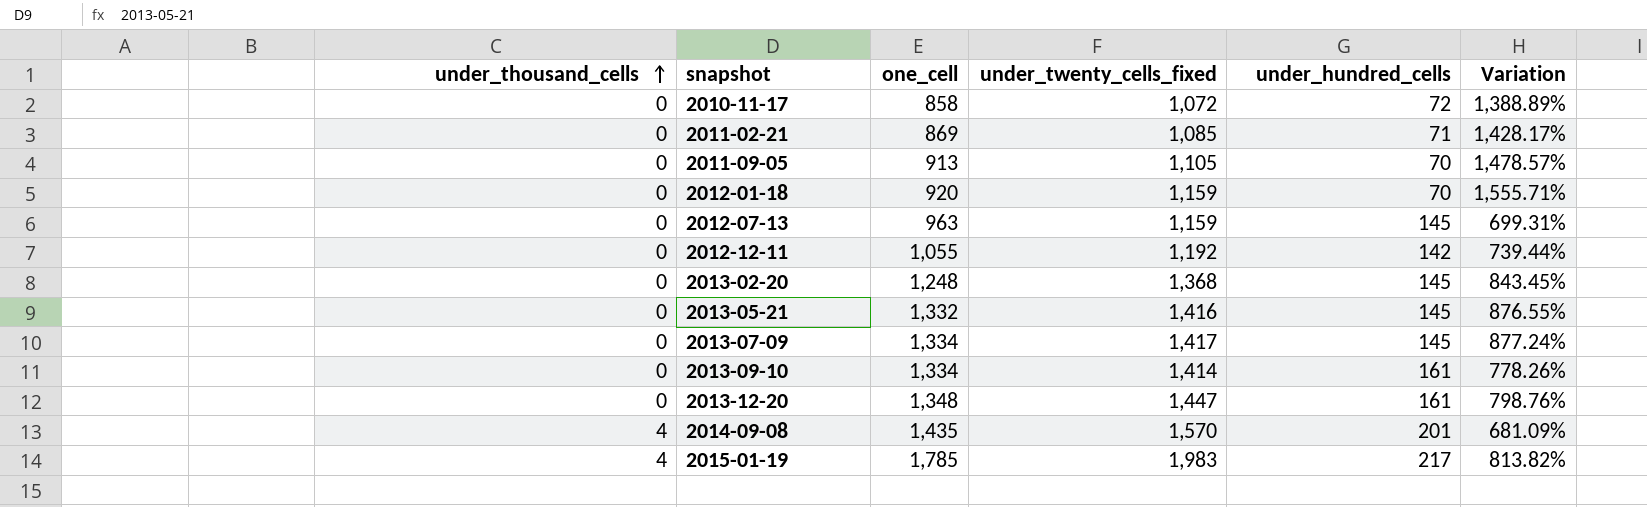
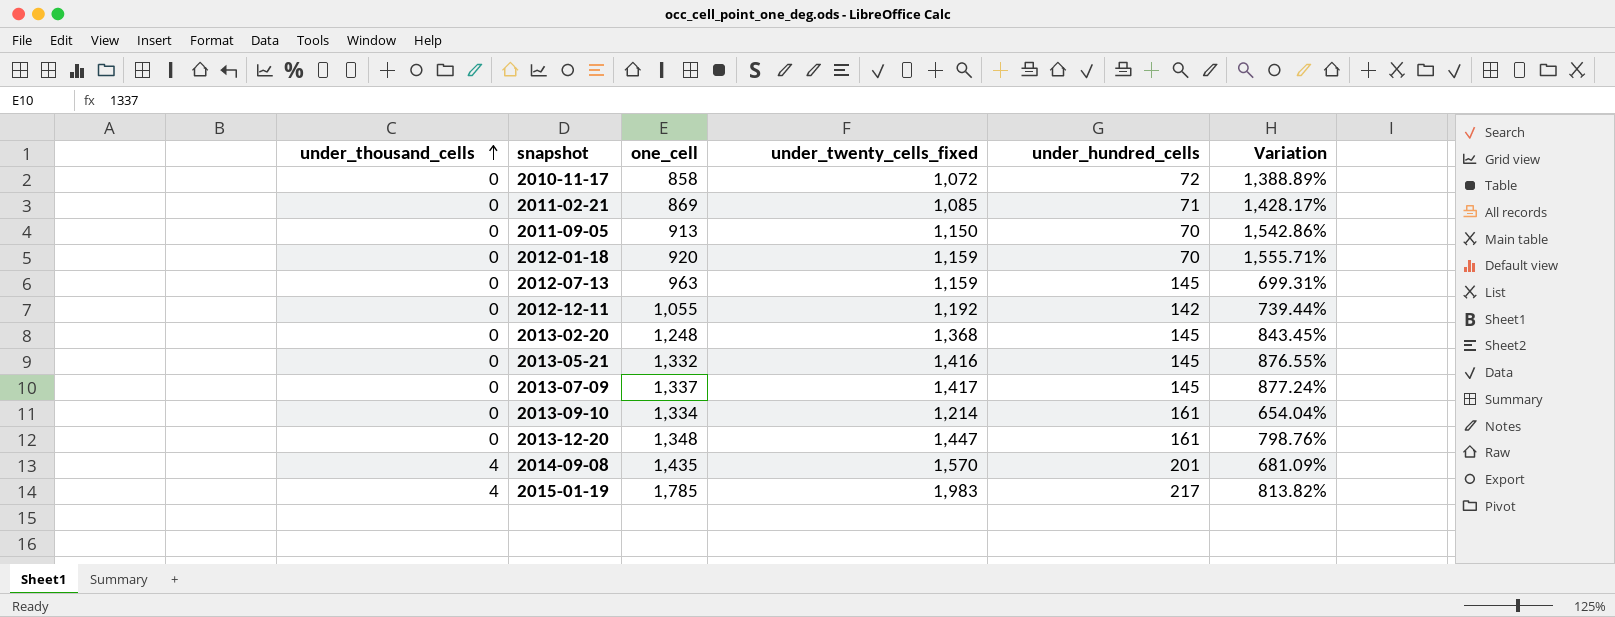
2011-09-05 | under_twenty_cells_fixed: 1,105 -> 1,150
2011-09-05 | Variation: 1,478.57% -> 1,542.86%
2013-07-09 | one_cell: 1,334 -> 1,337
2013-09-10 | under_twenty_cells_fixed: 1,414 -> 1,214
2013-09-10 | Variation: 778.26% -> 654.04%

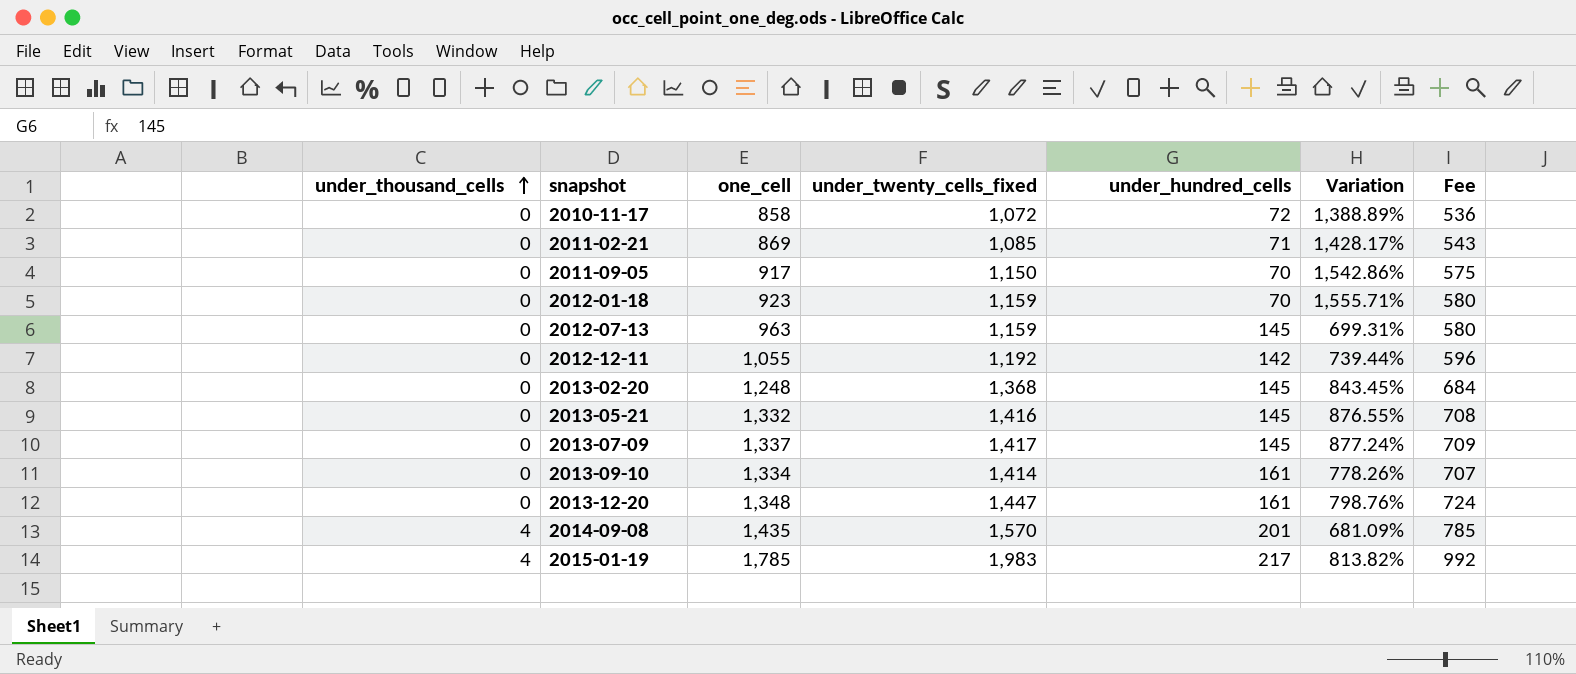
column Fee | formula: none -> [under_twenty_cells_fixed] * 0.5
2011-09-05 | one_cell: 913 -> 917
2012-01-18 | one_cell: 920 -> 923
2013-09-10 | under_twenty_cells_fixed: 1,214 -> 1,414
2013-09-10 | Variation: 654.04% -> 778.26%

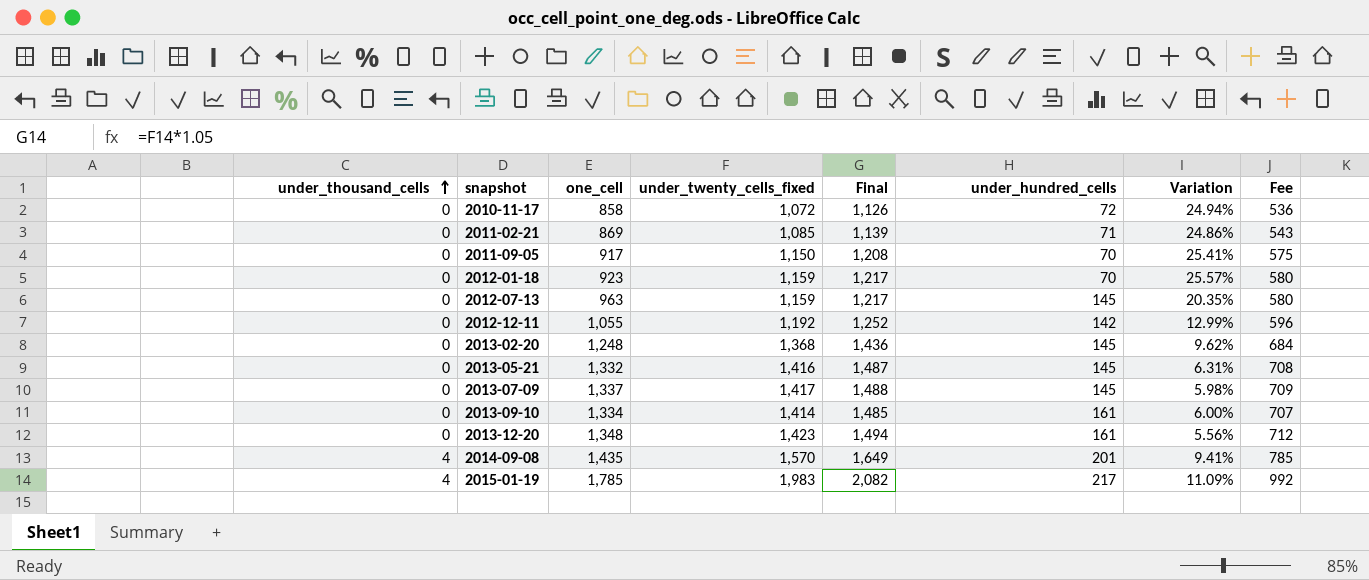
column Final | formula: none -> [under_twenty_cells_fixed] * 1.05
column Variation | formula: ([under_twenty_cells_fixed] - [under_hundred_cells]) / [under_hundred_cells] -> ([under_twenty_cells_fixed] - [one_cell]) / [one_cell]
2013-12-20 | under_twenty_cells_fixed: 1,447 -> 1,423
2013-12-20 | Fee: 724 -> 712

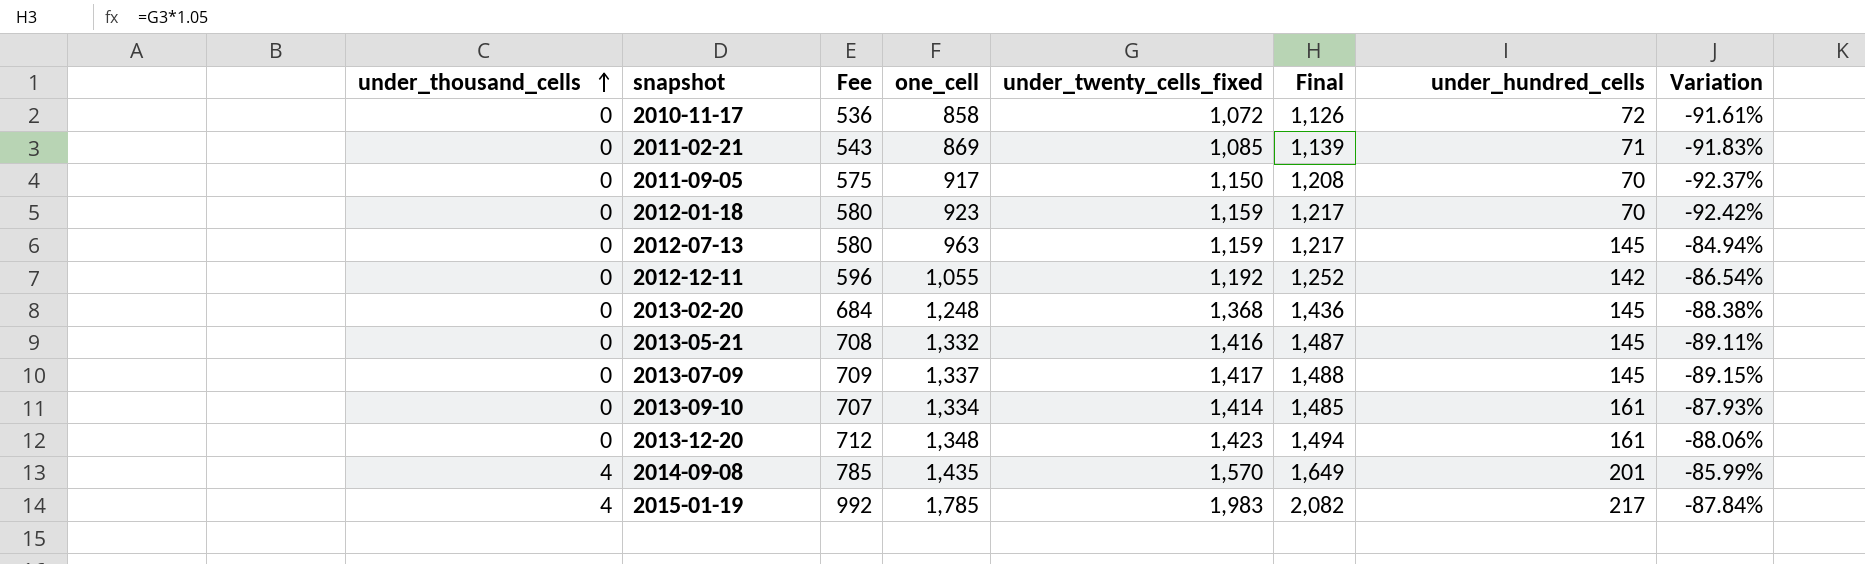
column Fee | position: 8 -> 3
column Variation | formula: ([under_twenty_cells_fixed] - [one_cell]) / [one_cell] -> ([under_hundred_cells] - [one_cell]) / [one_cell]

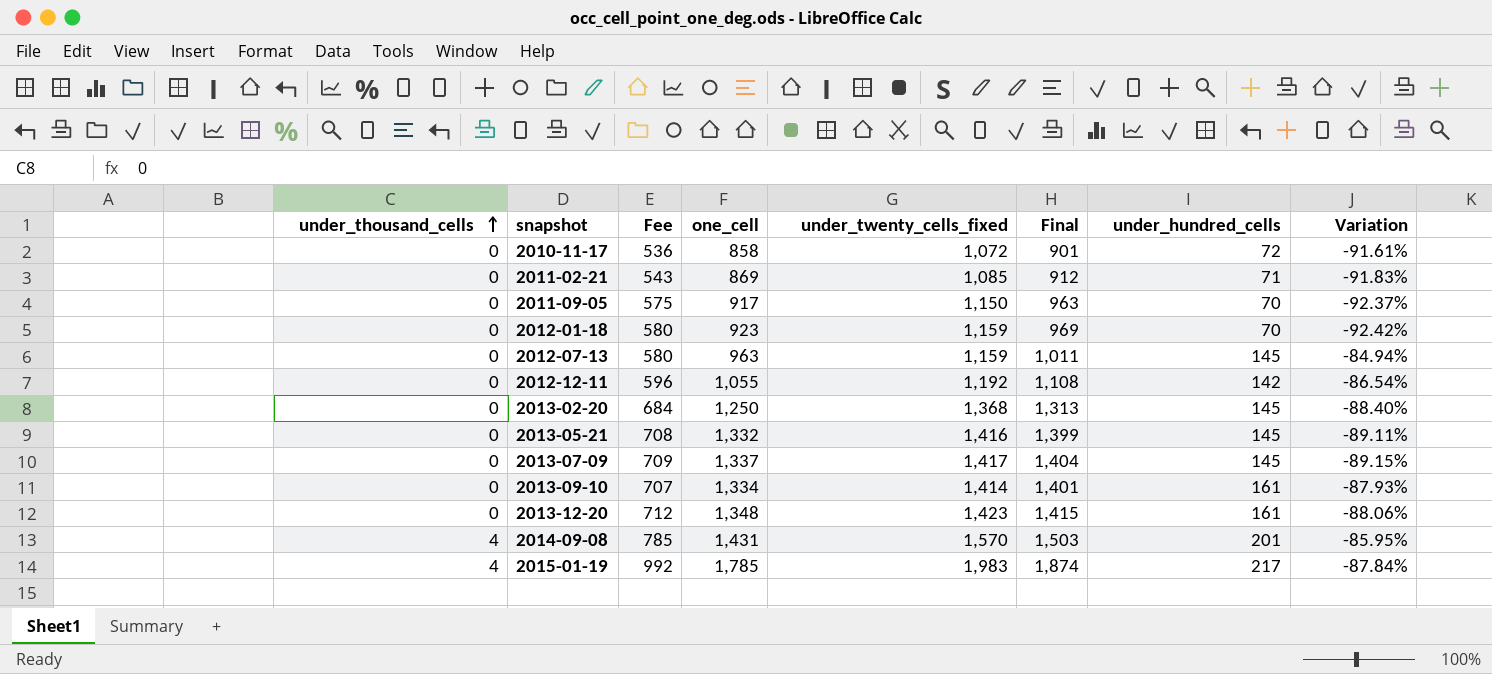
column Final | formula: [under_twenty_cells_fixed] * 1.05 -> [one_cell] * 1.05
2013-02-20 | one_cell: 1,248 -> 1,250
2013-02-20 | Variation: -88.38% -> -88.40%
2014-09-08 | one_cell: 1,435 -> 1,431
2014-09-08 | Variation: -85.99% -> -85.95%

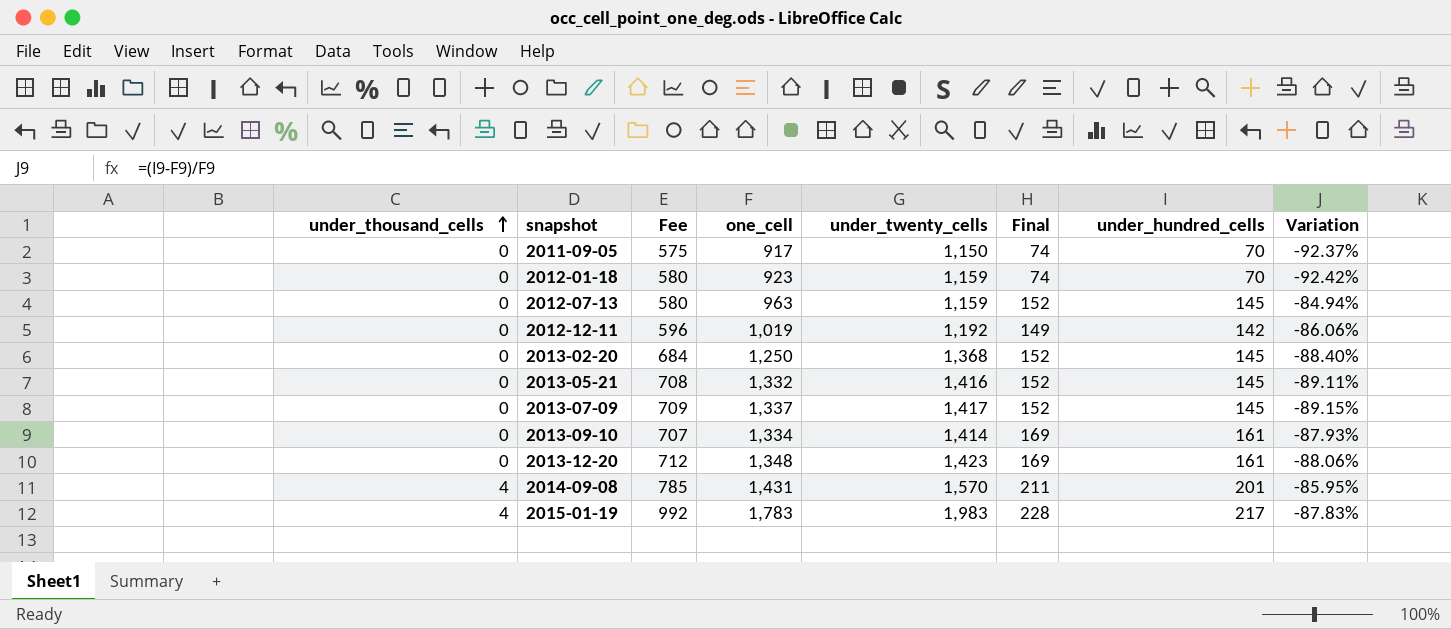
column name: under_twenty_cells_fixed -> under_twenty_cells
column Final | formula: [one_cell] * 1.05 -> [under_hundred_cells] * 1.05
row 2010-11-17: 0 | 536 | 858 | 1,072 | 901 | 72 | -91.61% -> none
row 2011-02-21: 0 | 543 | 869 | 1,085 | 912 | 71 | -91.83% -> none
2012-12-11 | one_cell: 1,055 -> 1,019
2012-12-11 | Variation: -86.54% -> -86.06%
2015-01-19 | one_cell: 1,785 -> 1,783
2015-01-19 | Variation: -87.84% -> -87.83%

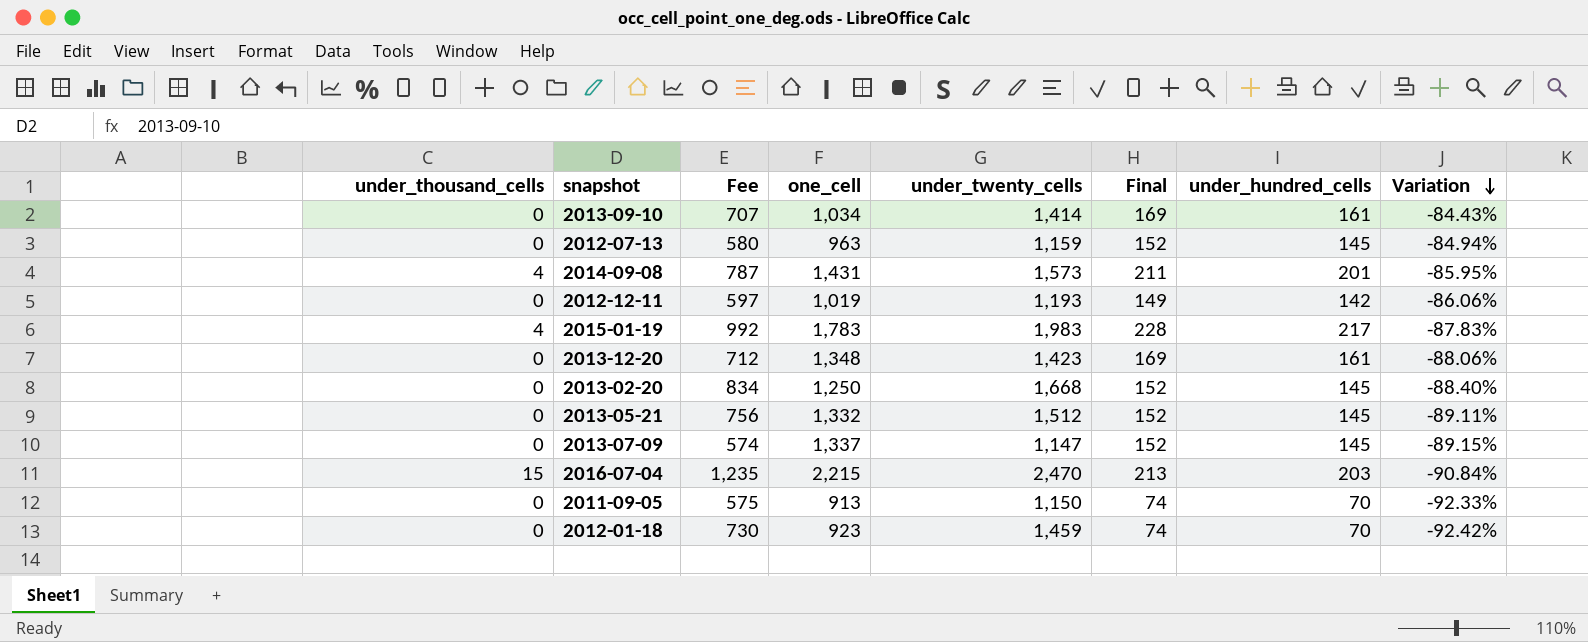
row order: under_thousand_cells ascending -> Variation descending
2013-09-10 | one_cell: 1,334 -> 1,034
2013-09-10 | Variation: -87.93% -> -84.43%
2014-09-08 | Fee: 785 -> 787
2014-09-08 | under_twenty_cells: 1,570 -> 1,573
2012-12-11 | Fee: 596 -> 597
2012-12-11 | under_twenty_cells: 1,192 -> 1,193
2013-02-20 | Fee: 684 -> 834
2013-02-20 | under_twenty_cells: 1,368 -> 1,668
2013-05-21 | Fee: 708 -> 756
2013-05-21 | under_twenty_cells: 1,416 -> 1,512
2013-07-09 | Fee: 709 -> 574
2013-07-09 | under_twenty_cells: 1,417 -> 1,147
row 2016-07-04: none -> 15 | 1,235 | 2,215 | 2,470 | 213 | 203 | -90.84%
2011-09-05 | one_cell: 917 -> 913
2011-09-05 | Variation: -92.37% -> -92.33%
2012-01-18 | Fee: 580 -> 730
2012-01-18 | under_twenty_cells: 1,159 -> 1,459

